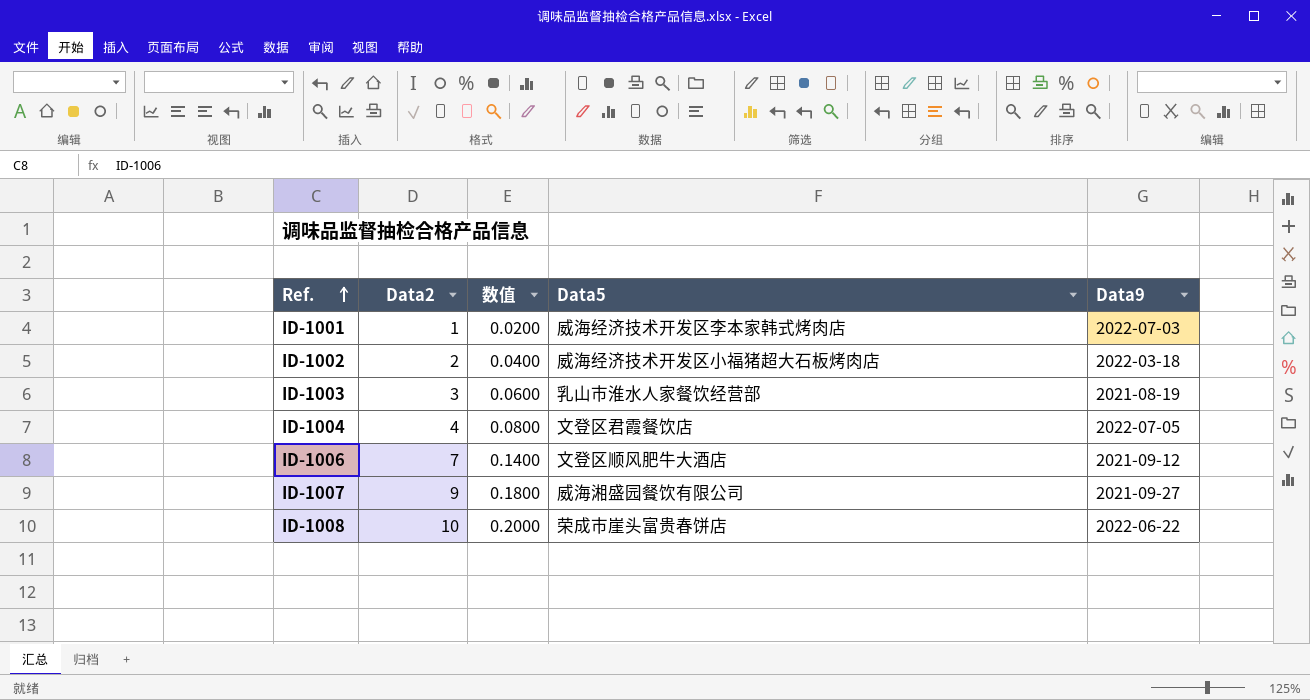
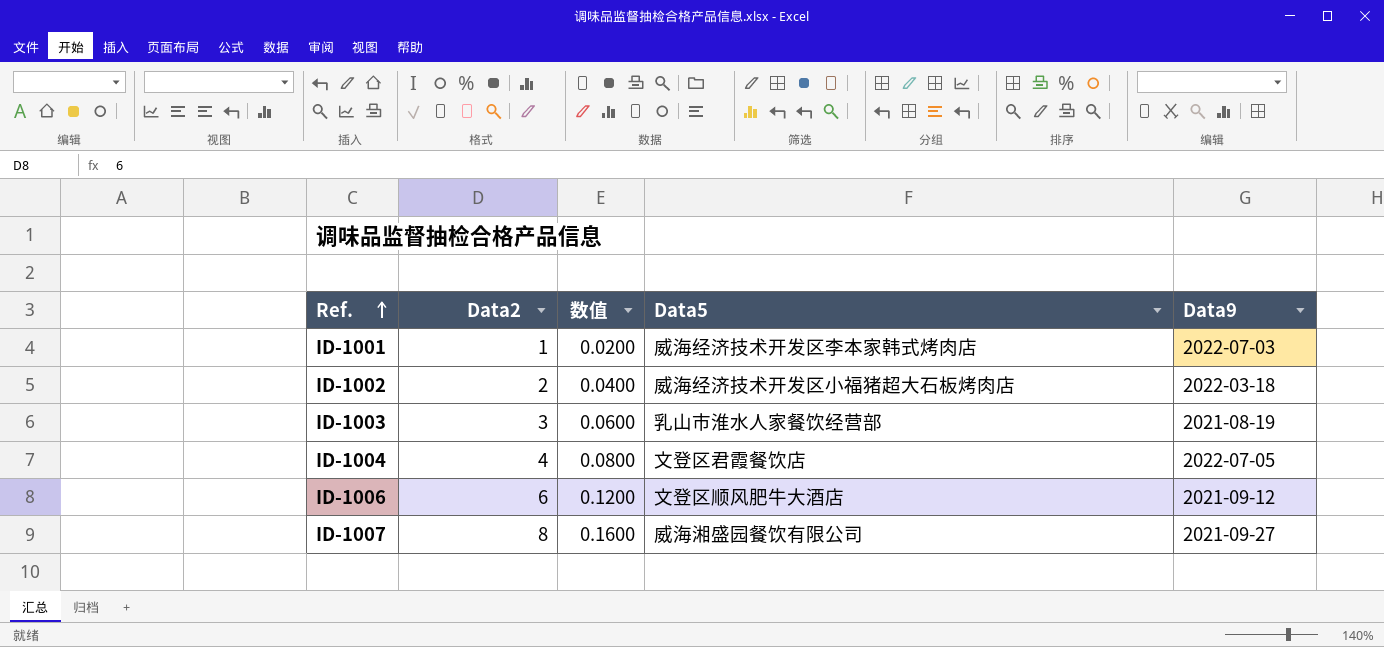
row ID-1008: 10 | 0.2000 | 荣成市崖头富贵春饼店 | 2022-06-22 -> none
ID-1006 | Data2: 7 -> 6
ID-1006 | 数值: 0.1400 -> 0.1200
ID-1007 | Data2: 9 -> 8
ID-1007 | 数值: 0.1800 -> 0.1600

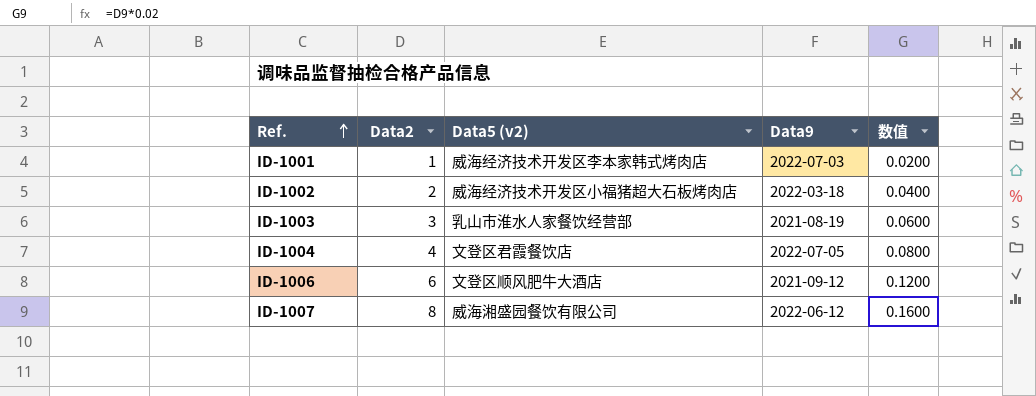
column name: Data5 -> Data5 (v2)
column 数值 | position: 3 -> 5
ID-1007 | Data9: 2021-09-27 -> 2022-06-12

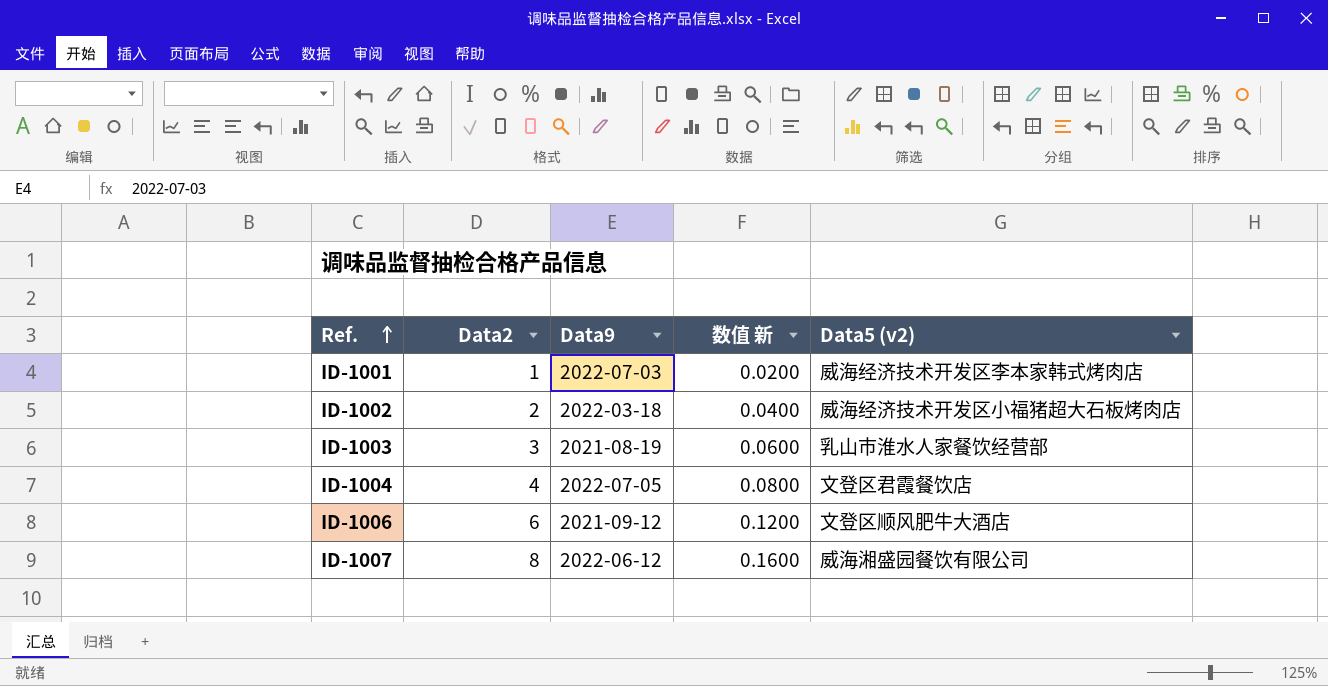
column name: 数值 -> 数值 新
column Data5 (v2) | position: 3 -> 5

